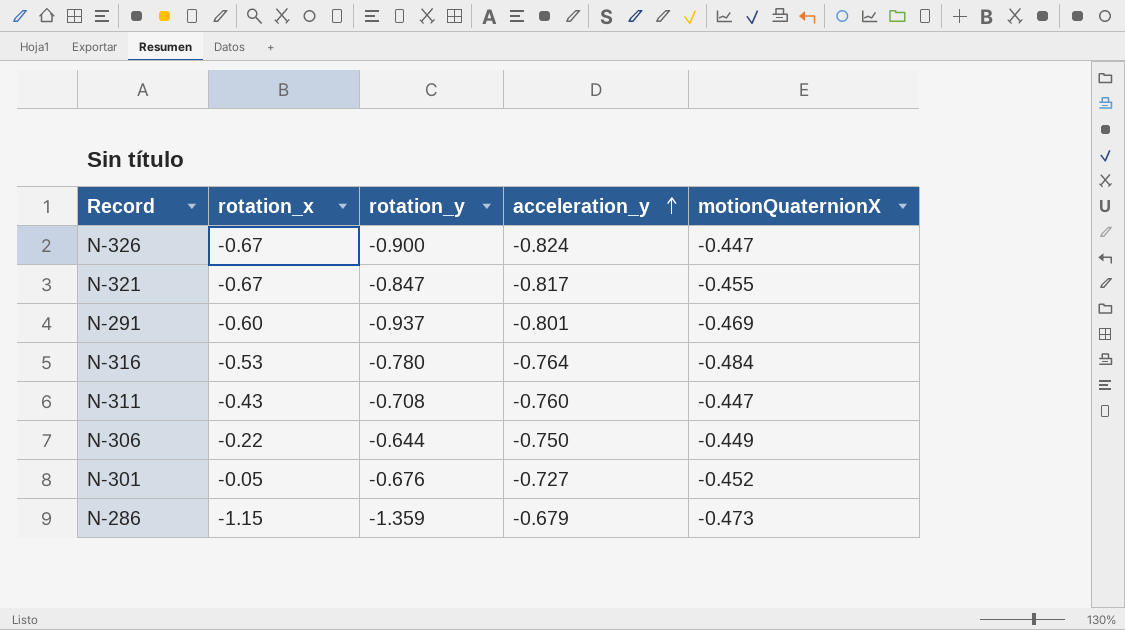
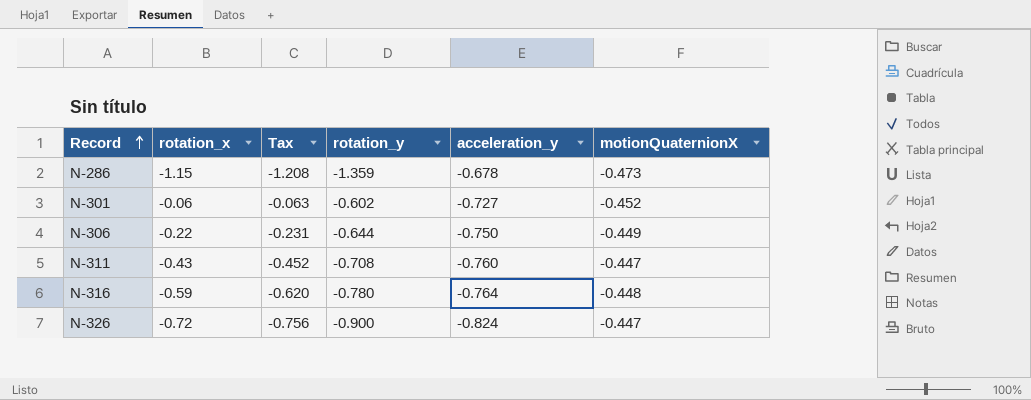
row order: acceleration_y ascending -> Record ascending
column Tax | formula: none -> [rotation_x] * 1.05
row N-321: -0.67 | -0.847 | -0.817 | -0.455 -> none
row N-291: -0.60 | -0.937 | -0.801 | -0.469 -> none
N-286 | acceleration_y: -0.679 -> -0.678
N-301 | rotation_x: -0.05 -> -0.06
N-301 | rotation_y: -0.676 -> -0.602
N-316 | rotation_x: -0.53 -> -0.59
N-316 | motionQuaternionX: -0.484 -> -0.448
N-326 | rotation_x: -0.67 -> -0.72

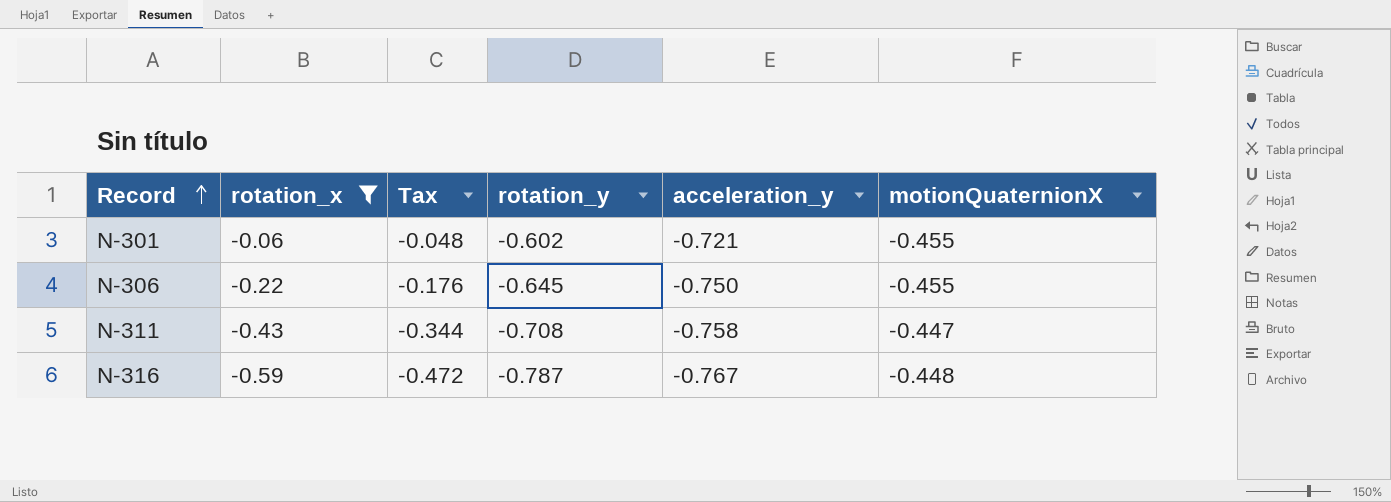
filter: none -> rotation_x >= -0.59
column Tax | formula: [rotation_x] * 1.05 -> [rotation_x] * 0.8
N-301 | acceleration_y: -0.727 -> -0.721
N-301 | motionQuaternionX: -0.452 -> -0.455
N-306 | rotation_y: -0.644 -> -0.645
N-306 | motionQuaternionX: -0.449 -> -0.455
N-311 | acceleration_y: -0.760 -> -0.758
N-316 | rotation_y: -0.780 -> -0.787
N-316 | acceleration_y: -0.764 -> -0.767

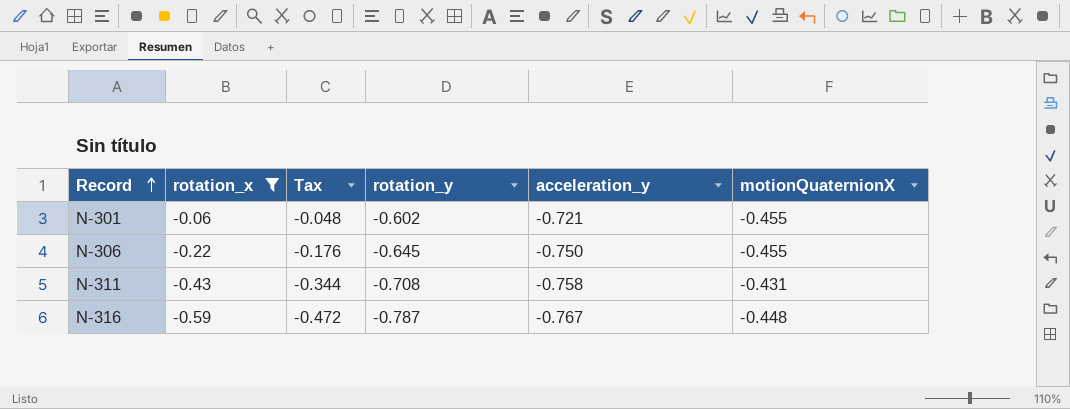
N-311 | motionQuaternionX: -0.447 -> -0.431

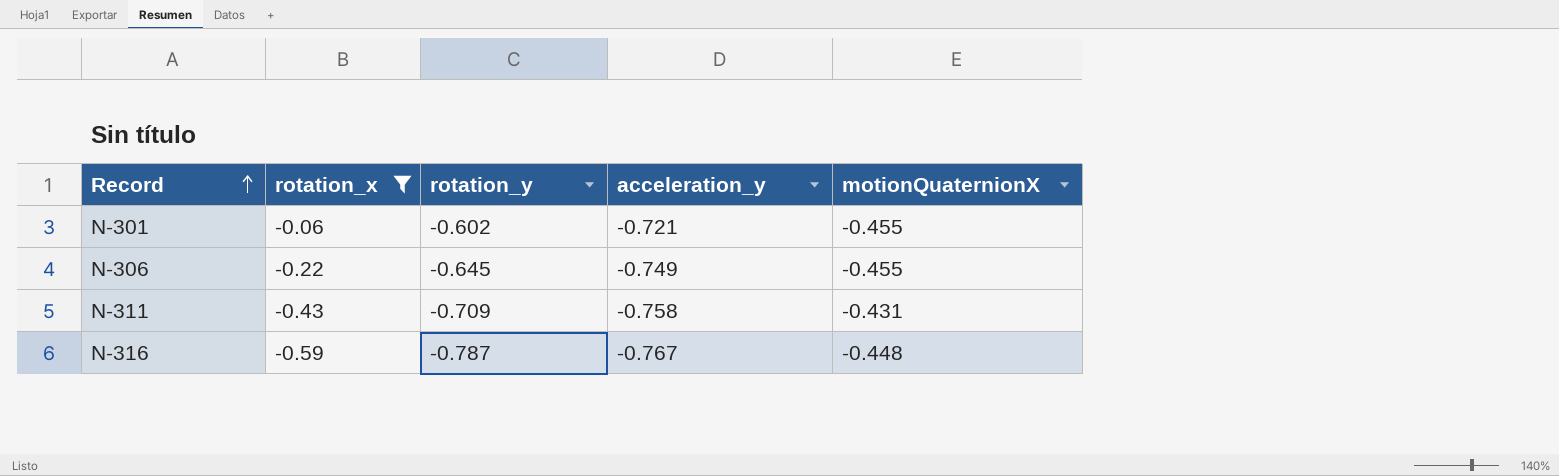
column Tax | formula: [rotation_x] * 0.8 -> none
N-306 | acceleration_y: -0.750 -> -0.749
N-311 | rotation_y: -0.708 -> -0.709

